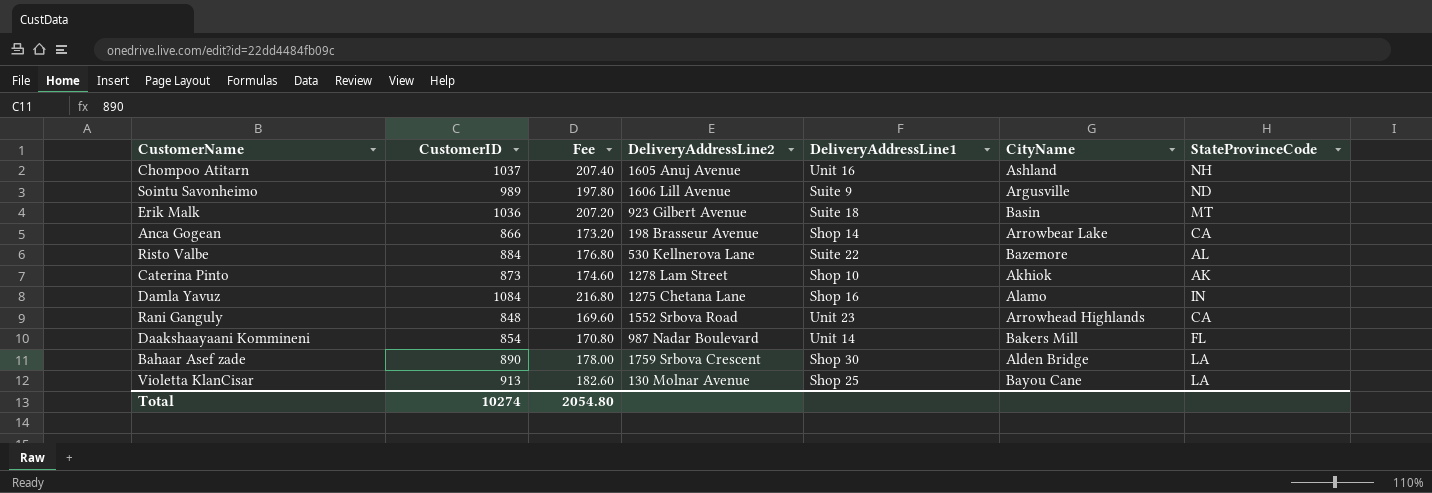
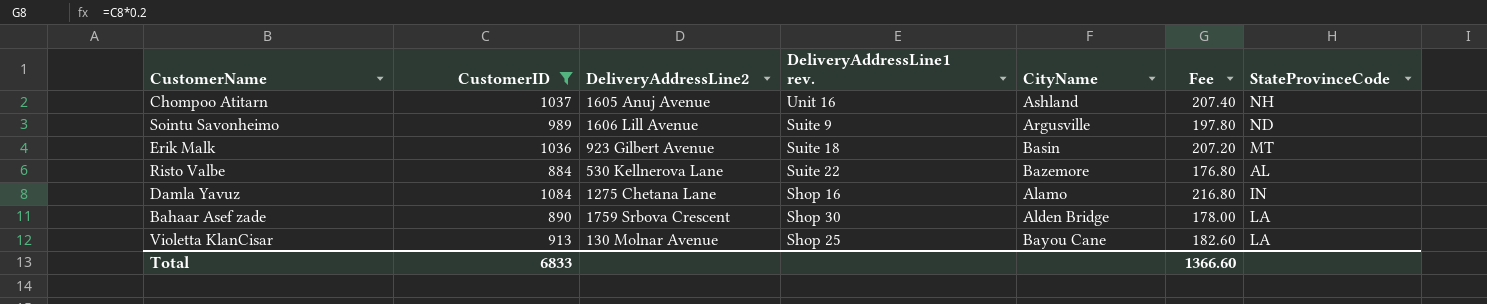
filter: none -> CustomerID >= 884
column name: DeliveryAddressLine1 -> DeliveryAddressLine1 rev.
column Fee | position: 3 -> 6
Total | CustomerID: 10274 -> 6833
Total | Fee: 2054.80 -> 1366.60

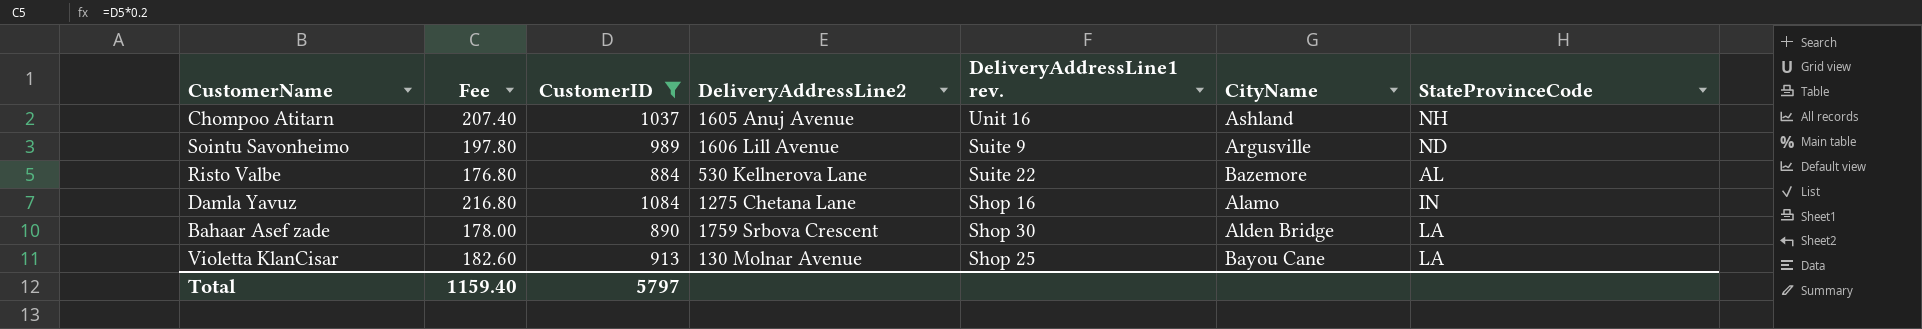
column Fee | position: 6 -> 2
row Erik Malk: 1036 | 923 Gilbert Avenue | Suite 18 | Basin | 207.20 | MT -> none
Total | Fee: 1366.60 -> 1159.40
Total | CustomerID: 6833 -> 5797

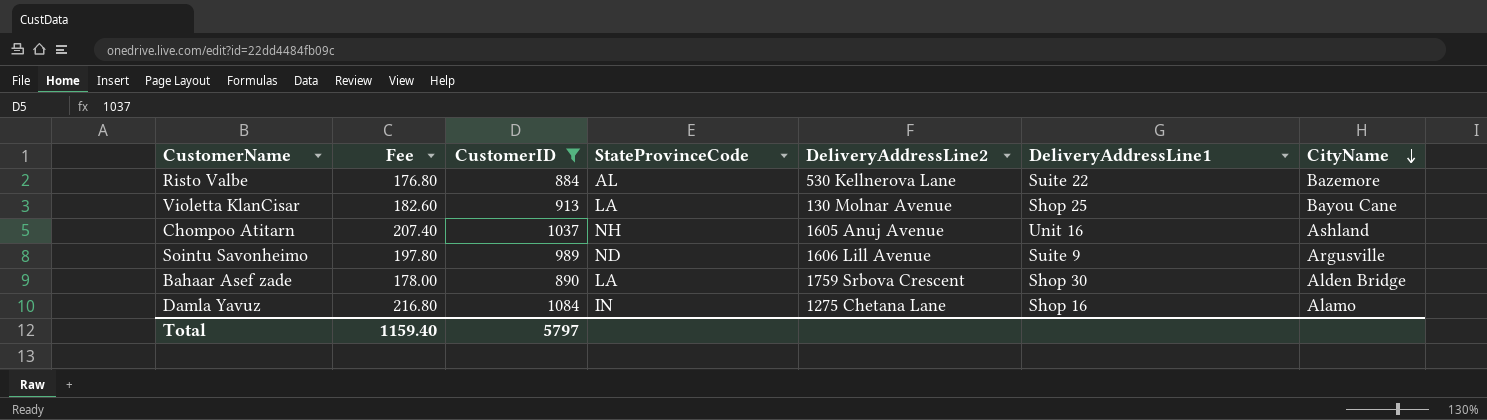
row order: none -> CityName descending
column StateProvinceCode | position: 7 -> 4
column name: DeliveryAddressLine1 rev. -> DeliveryAddressLine1

